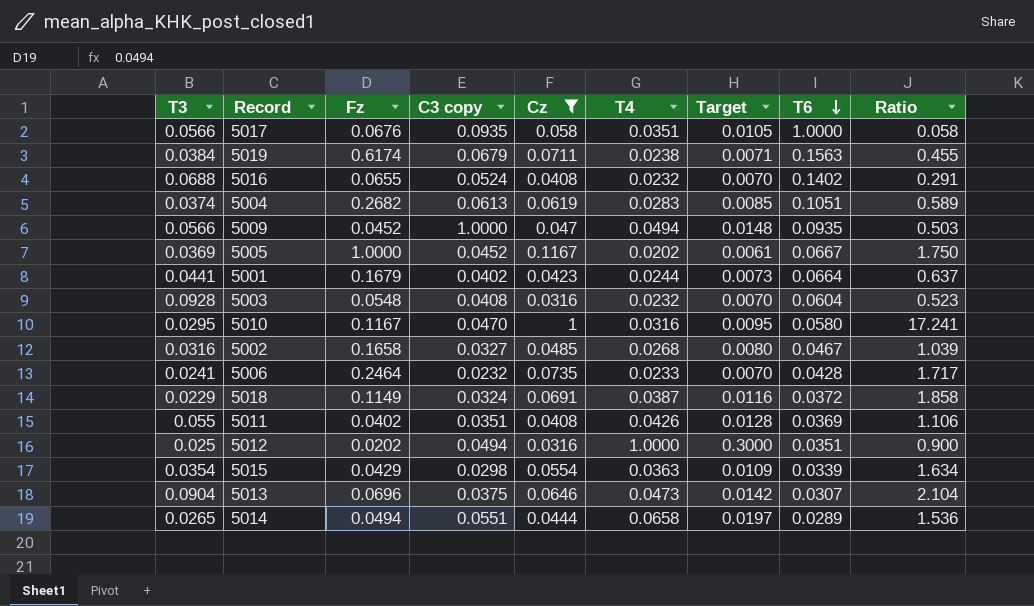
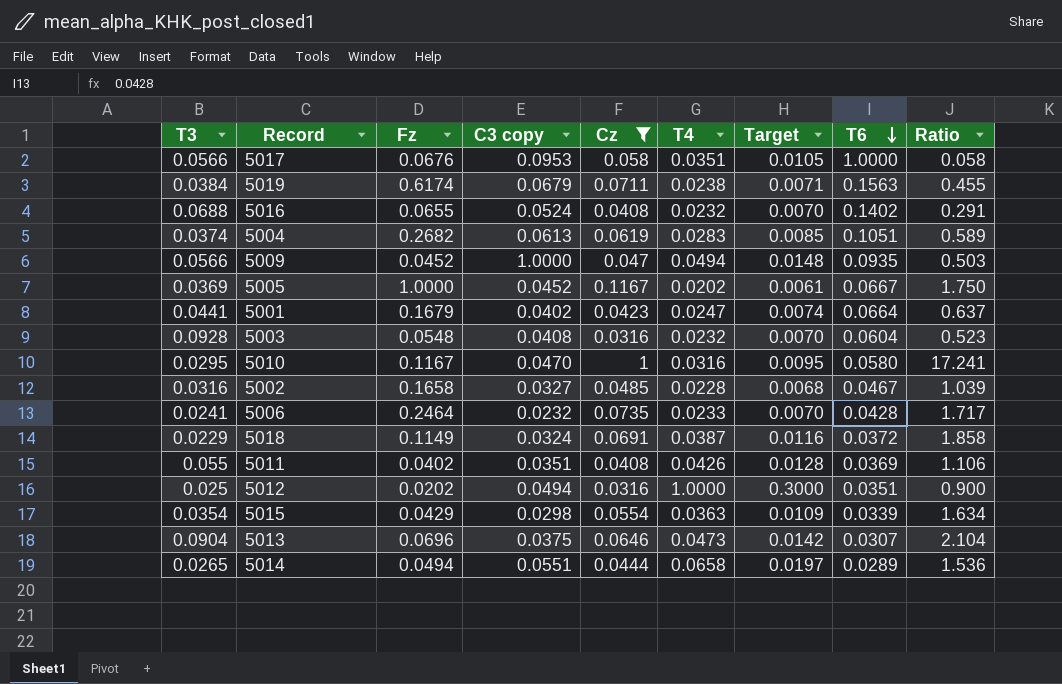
5017 | C3 copy: 0.0935 -> 0.0953
5001 | T4: 0.0244 -> 0.0247
5001 | Target: 0.0073 -> 0.0074
5002 | T4: 0.0268 -> 0.0228
5002 | Target: 0.0080 -> 0.0068

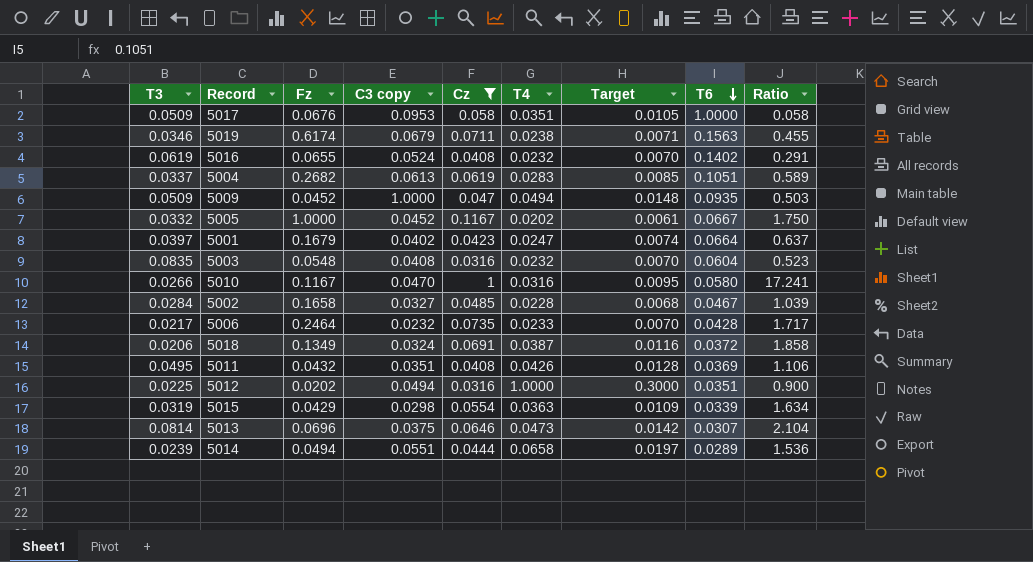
5017 | T3: 0.0566 -> 0.0509
5019 | T3: 0.0384 -> 0.0346
5016 | T3: 0.0688 -> 0.0619
5004 | T3: 0.0374 -> 0.0337
5009 | T3: 0.0566 -> 0.0509
5005 | T3: 0.0369 -> 0.0332
5001 | T3: 0.0441 -> 0.0397
5003 | T3: 0.0928 -> 0.0835
5010 | T3: 0.0295 -> 0.0266
5002 | T3: 0.0316 -> 0.0284
5006 | T3: 0.0241 -> 0.0217
5018 | T3: 0.0229 -> 0.0206
5018 | Fz: 0.1149 -> 0.1349
5011 | T3: 0.055 -> 0.0495
5011 | Fz: 0.0402 -> 0.0432
5012 | T3: 0.025 -> 0.0225
5015 | T3: 0.0354 -> 0.0319
5013 | T3: 0.0904 -> 0.0814
5014 | T3: 0.0265 -> 0.0239

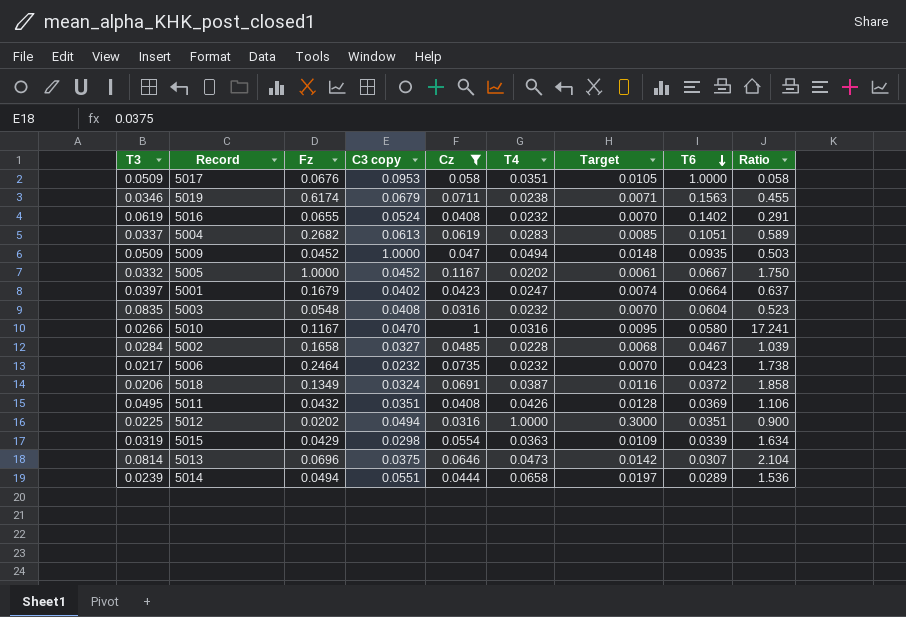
5006 | T4: 0.0233 -> 0.0232
5006 | T6: 0.0428 -> 0.0423
5006 | Ratio: 1.717 -> 1.738

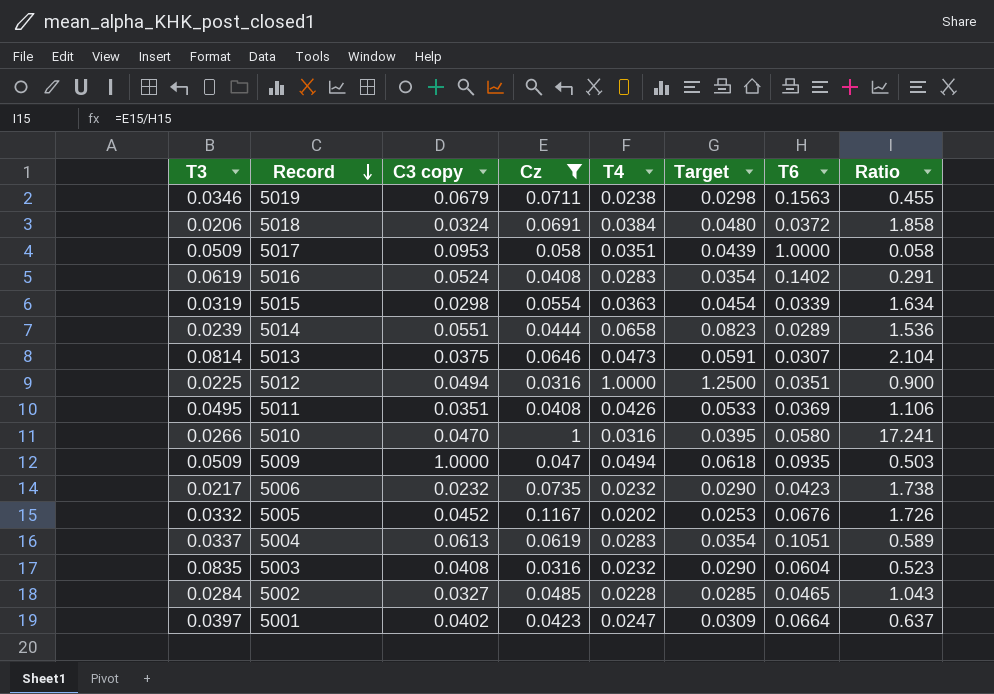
row order: T6 descending -> Record descending
column Fz | position: 3 -> none
column Target | formula: [T4] * 0.3 -> [T4] * 1.25
5018 | T4: 0.0387 -> 0.0384
5016 | T4: 0.0232 -> 0.0283
5005 | T6: 0.0667 -> 0.0676
5005 | Ratio: 1.750 -> 1.726
5002 | T6: 0.0467 -> 0.0465
5002 | Ratio: 1.039 -> 1.043

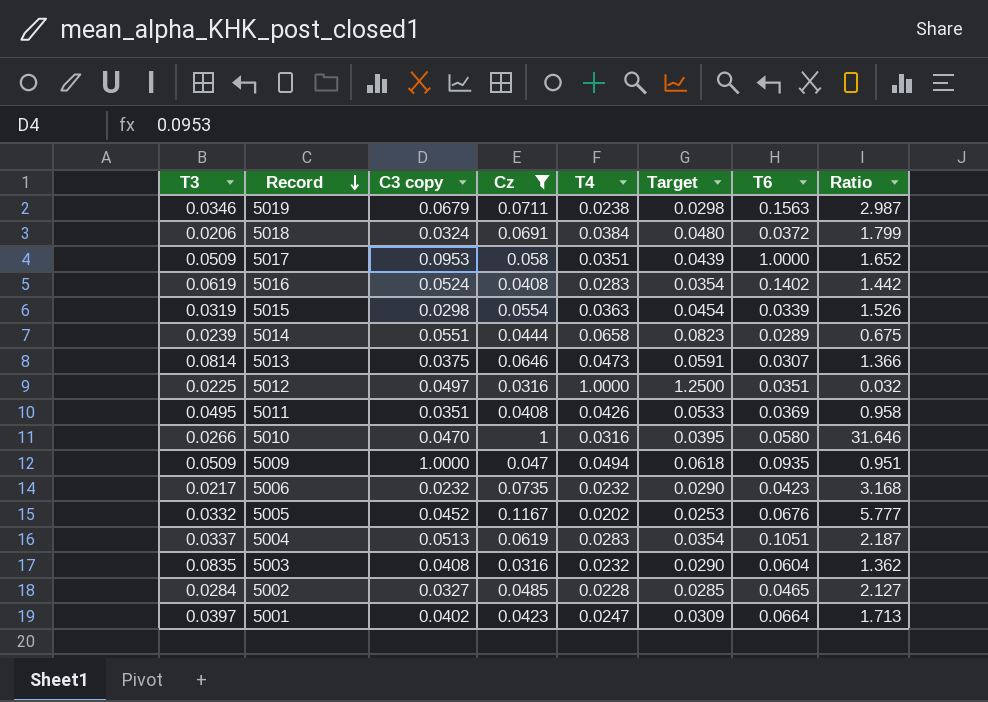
column Ratio | formula: [Cz] / [T6] -> [Cz] / [T4]
5012 | C3 copy: 0.0494 -> 0.0497
5004 | C3 copy: 0.0613 -> 0.0513

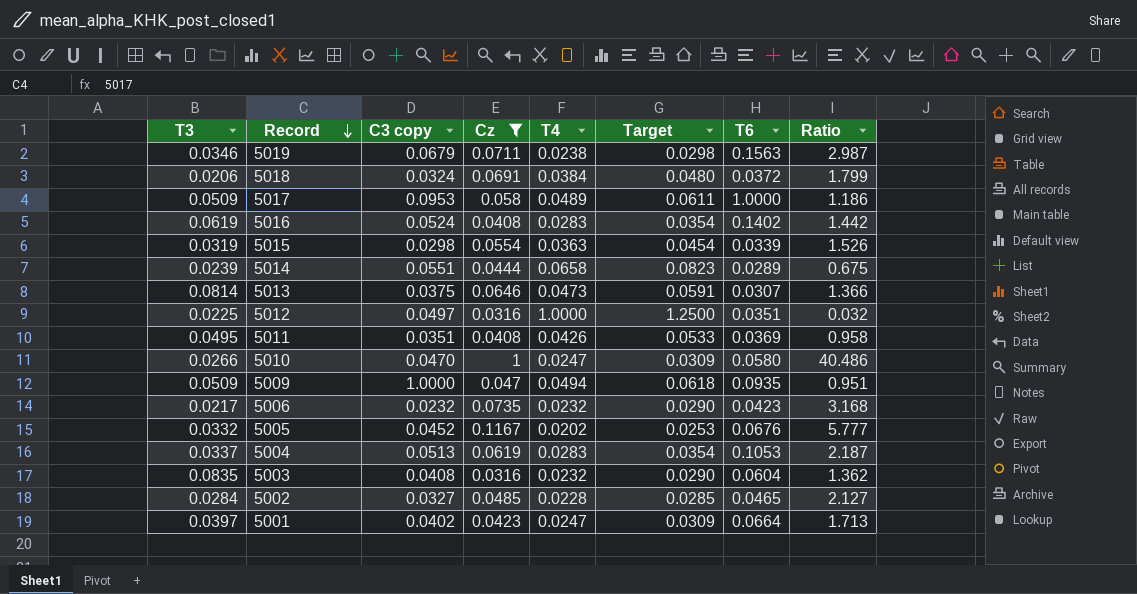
5017 | T4: 0.0351 -> 0.0489
5017 | Target: 0.0439 -> 0.0611
5017 | Ratio: 1.652 -> 1.186
5010 | T4: 0.0316 -> 0.0247
5010 | Target: 0.0395 -> 0.0309
5010 | Ratio: 31.646 -> 40.486
5004 | T6: 0.1051 -> 0.1053

